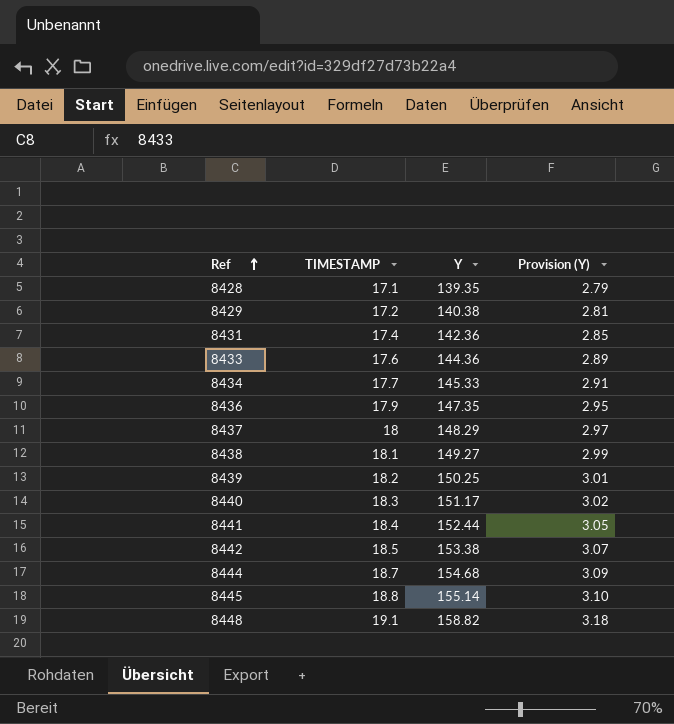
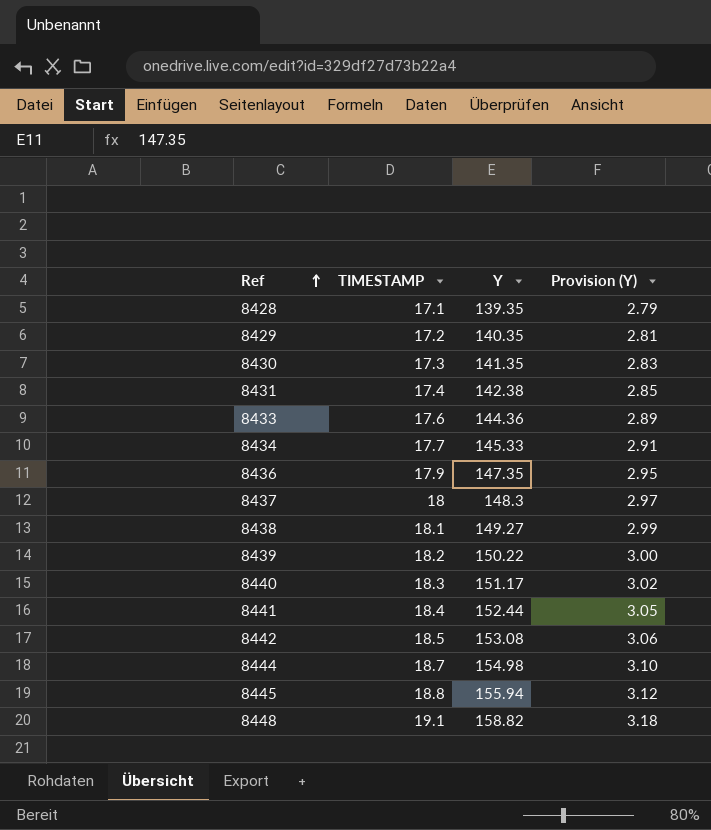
8429 | Y: 140.38 -> 140.35
row 8430: none -> 17.3 | 141.35 | 2.83
8431 | Y: 142.36 -> 142.38
8437 | Y: 148.29 -> 148.3
8439 | Y: 150.25 -> 150.22
8439 | Provision (Y): 3.01 -> 3.00
8442 | Y: 153.38 -> 153.08
8442 | Provision (Y): 3.07 -> 3.06
8444 | Y: 154.68 -> 154.98
8444 | Provision (Y): 3.09 -> 3.10
8445 | Y: 155.14 -> 155.94
8445 | Provision (Y): 3.10 -> 3.12

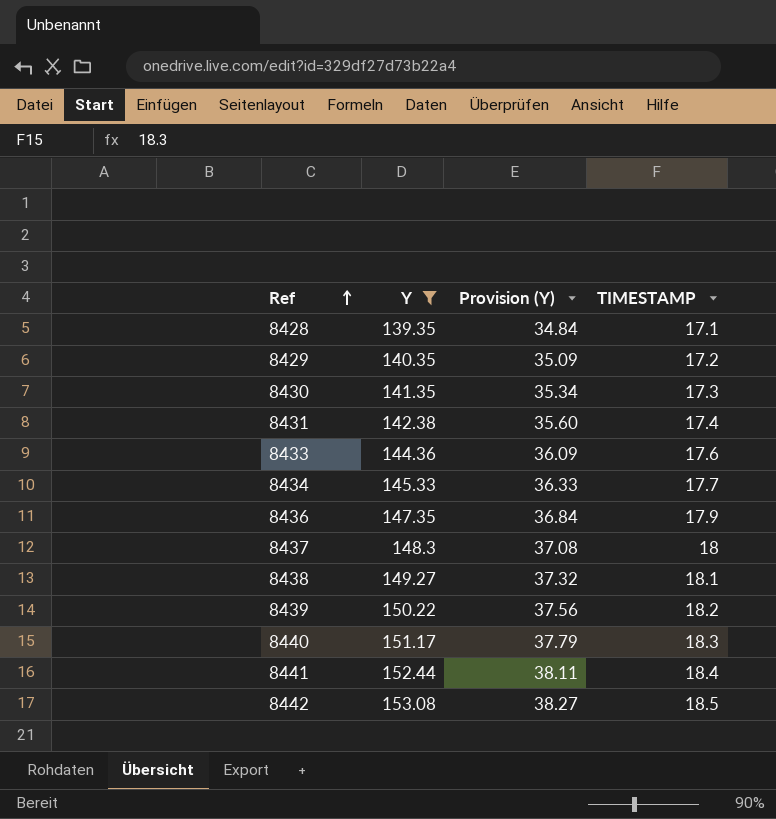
filter: none -> Y <= 153.08
column Provision (Y) | formula: [Y] * 0.02 -> [Y] * 0.25
column TIMESTAMP | position: 2 -> 4

